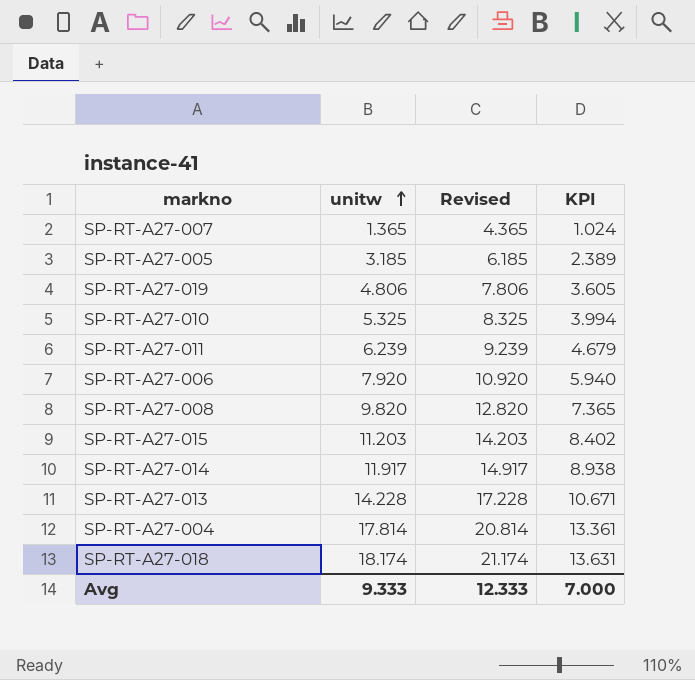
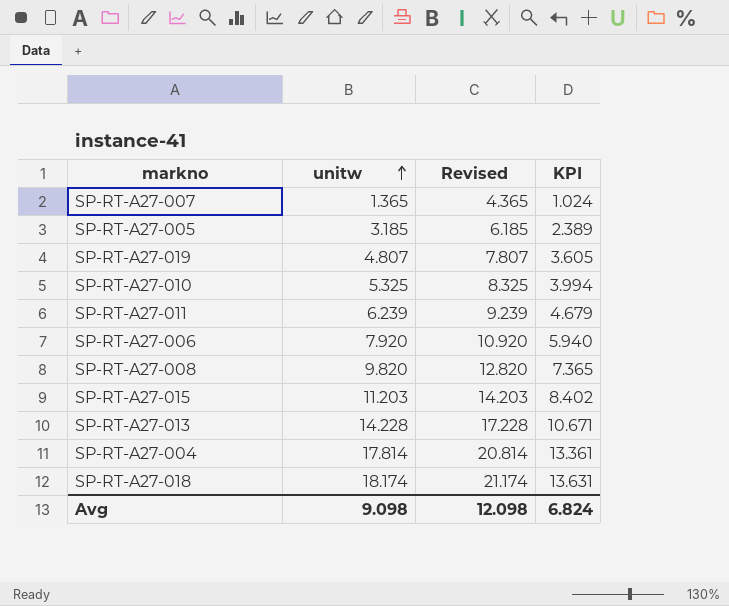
row SP-RT-A27-014: 11.917 | 14.917 | 8.938 -> none
SP-RT-A27-019 | unitw: 4.806 -> 4.807
SP-RT-A27-019 | Revised: 7.806 -> 7.807
Avg | unitw: 9.333 -> 9.098
Avg | Revised: 12.333 -> 12.098
Avg | KPI: 7.000 -> 6.824

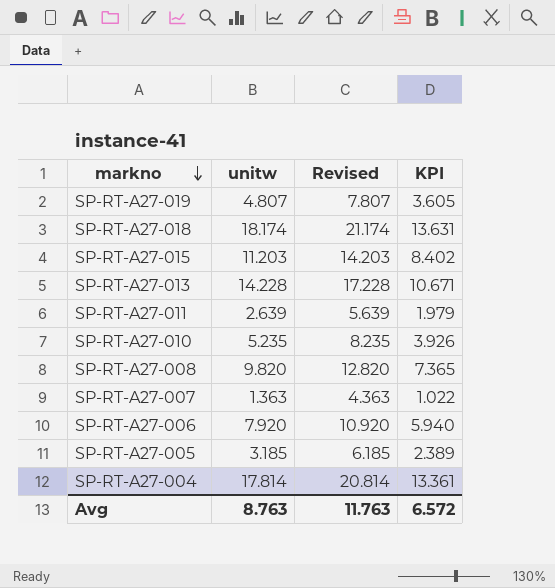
row order: unitw ascending -> markno descending
SP-RT-A27-011 | unitw: 6.239 -> 2.639
SP-RT-A27-011 | Revised: 9.239 -> 5.639
SP-RT-A27-011 | KPI: 4.679 -> 1.979
SP-RT-A27-010 | unitw: 5.325 -> 5.235
SP-RT-A27-010 | Revised: 8.325 -> 8.235
SP-RT-A27-010 | KPI: 3.994 -> 3.926
SP-RT-A27-007 | unitw: 1.365 -> 1.363
SP-RT-A27-007 | Revised: 4.365 -> 4.363
SP-RT-A27-007 | KPI: 1.024 -> 1.022
Avg | unitw: 9.098 -> 8.763
Avg | Revised: 12.098 -> 11.763
Avg | KPI: 6.824 -> 6.572

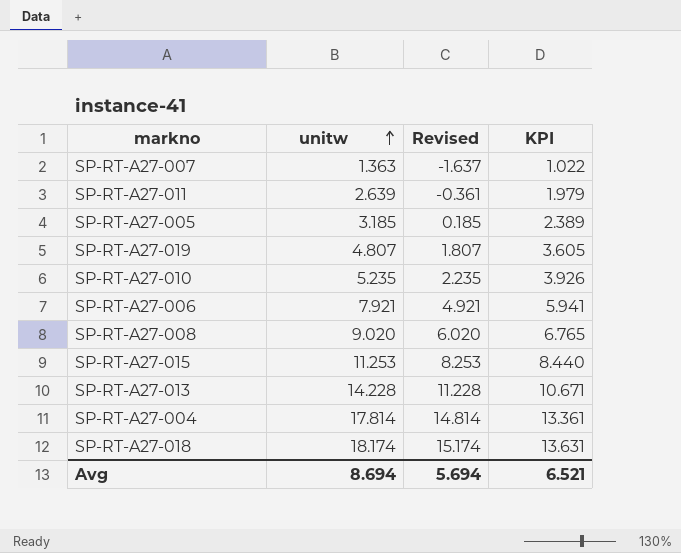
row order: markno descending -> unitw ascending
column Revised | formula: [unitw] + 3 -> [unitw] - 3
SP-RT-A27-006 | unitw: 7.920 -> 7.921
SP-RT-A27-006 | KPI: 5.940 -> 5.941
SP-RT-A27-008 | unitw: 9.820 -> 9.020
SP-RT-A27-008 | KPI: 7.365 -> 6.765
SP-RT-A27-015 | unitw: 11.203 -> 11.253
SP-RT-A27-015 | KPI: 8.402 -> 8.440
Avg | unitw: 8.763 -> 8.694
Avg | Revised: 11.763 -> 5.694
Avg | KPI: 6.572 -> 6.521

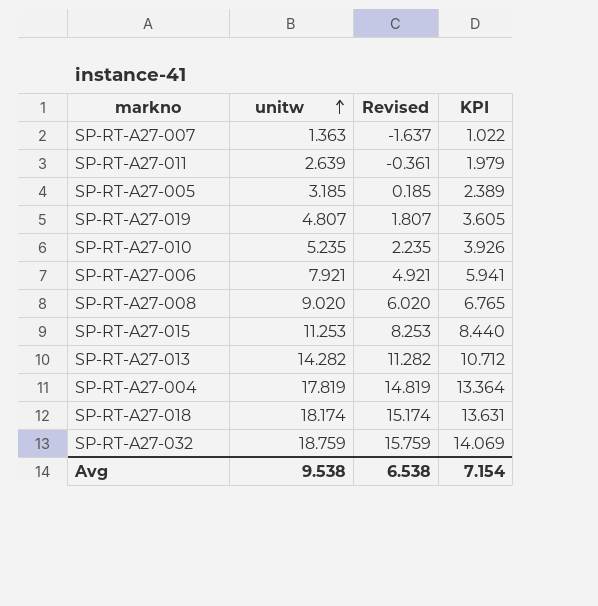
SP-RT-A27-013 | unitw: 14.228 -> 14.282
SP-RT-A27-013 | Revised: 11.228 -> 11.282
SP-RT-A27-013 | KPI: 10.671 -> 10.712
SP-RT-A27-004 | unitw: 17.814 -> 17.819
SP-RT-A27-004 | Revised: 14.814 -> 14.819
SP-RT-A27-004 | KPI: 13.361 -> 13.364
row SP-RT-A27-032: none -> 18.759 | 15.759 | 14.069
Avg | unitw: 8.694 -> 9.538
Avg | Revised: 5.694 -> 6.538
Avg | KPI: 6.521 -> 7.154

